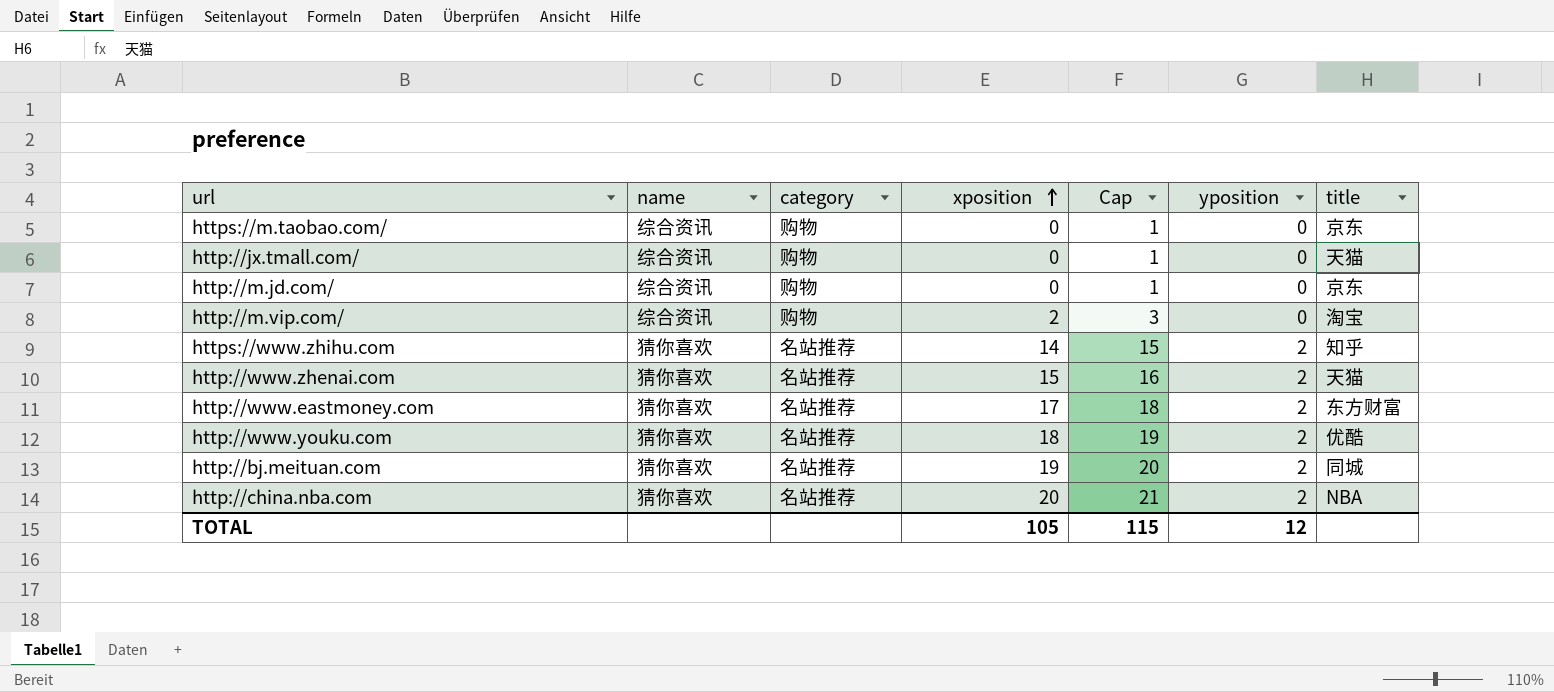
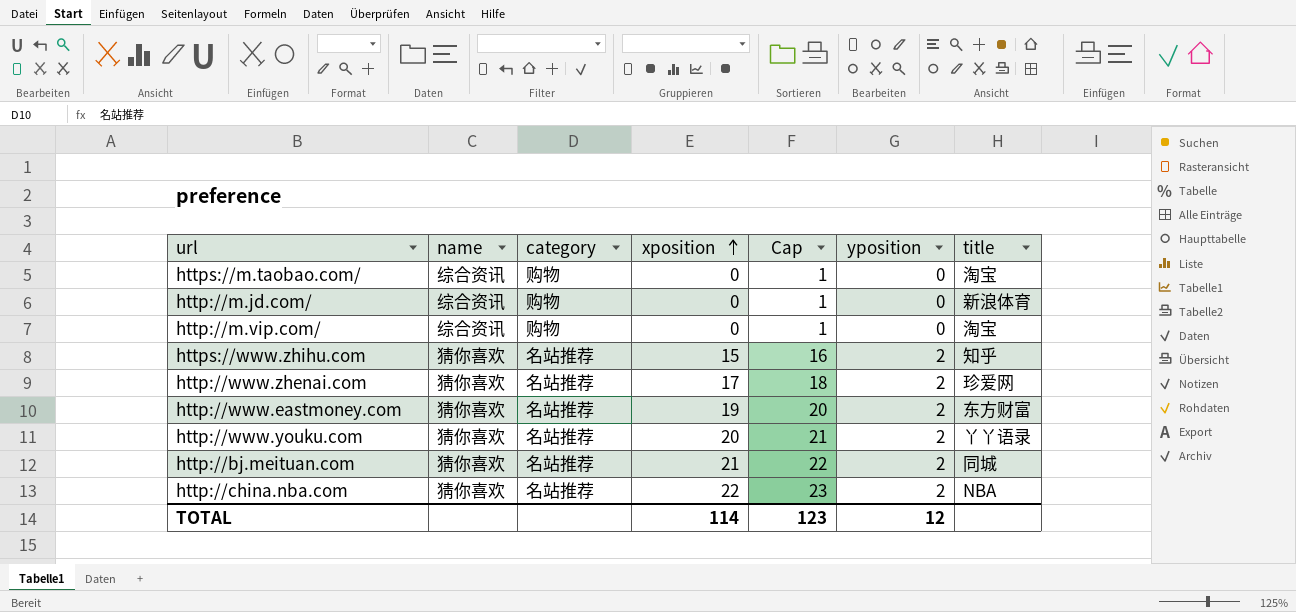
row http://jx.tmall.com/: 综合资讯 | 购物 | 0 | 1 | 0 | 天猫 -> none
https://m.taobao.com/ | title: 京东 -> 淘宝
http://m.jd.com/ | title: 京东 -> 新浪体育
http://m.vip.com/ | xposition: 2 -> 0
http://m.vip.com/ | Cap: 3 -> 1
https://www.zhihu.com | xposition: 14 -> 15
https://www.zhihu.com | Cap: 15 -> 16
http://www.zhenai.com | xposition: 15 -> 17
http://www.zhenai.com | Cap: 16 -> 18
http://www.zhenai.com | title: 天猫 -> 珍爱网
http://www.eastmoney.com | xposition: 17 -> 19
http://www.eastmoney.com | Cap: 18 -> 20
http://www.youku.com | xposition: 18 -> 20
http://www.youku.com | Cap: 19 -> 21
http://www.youku.com | title: 优酷 -> 丫丫语录
http://bj.meituan.com | xposition: 19 -> 21
http://bj.meituan.com | Cap: 20 -> 22
http://china.nba.com | xposition: 20 -> 22
http://china.nba.com | Cap: 21 -> 23
TOTAL | xposition: 105 -> 114
TOTAL | Cap: 115 -> 123

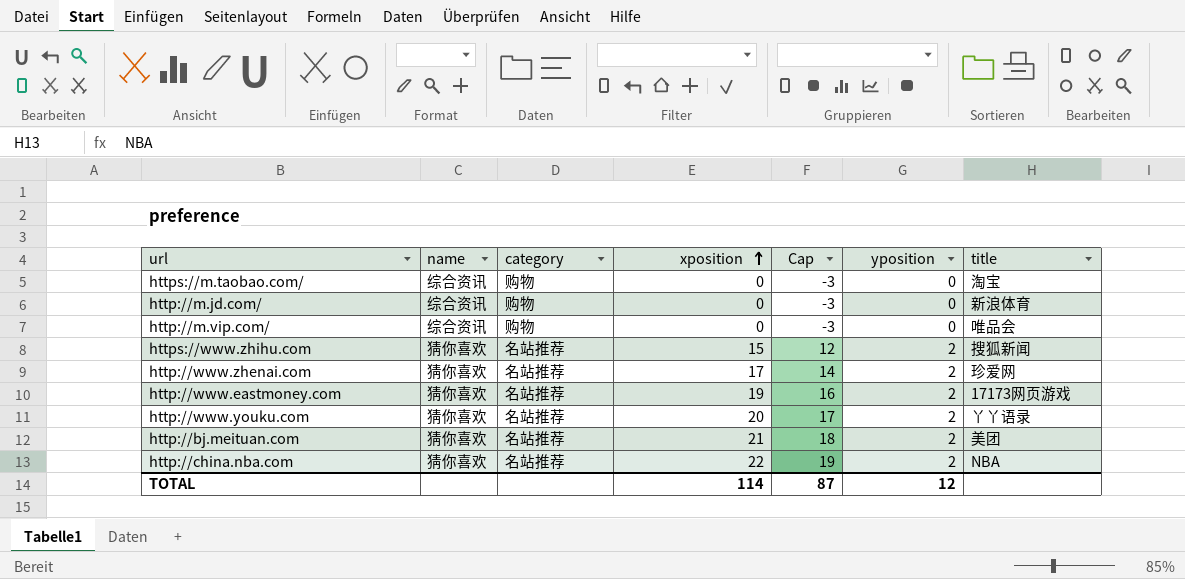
column Cap | formula: [xposition] + 1 -> [xposition] - 3
http://m.vip.com/ | title: 淘宝 -> 唯品会
https://www.zhihu.com | title: 知乎 -> 搜狐新闻
http://www.eastmoney.com | title: 东方财富 -> 17173网页游戏
http://bj.meituan.com | title: 同城 -> 美团
TOTAL | Cap: 123 -> 87

